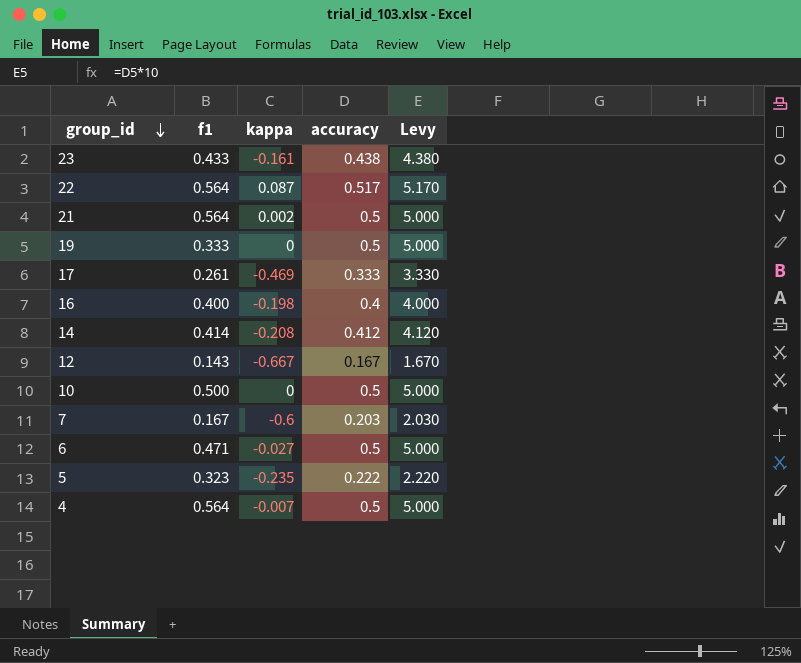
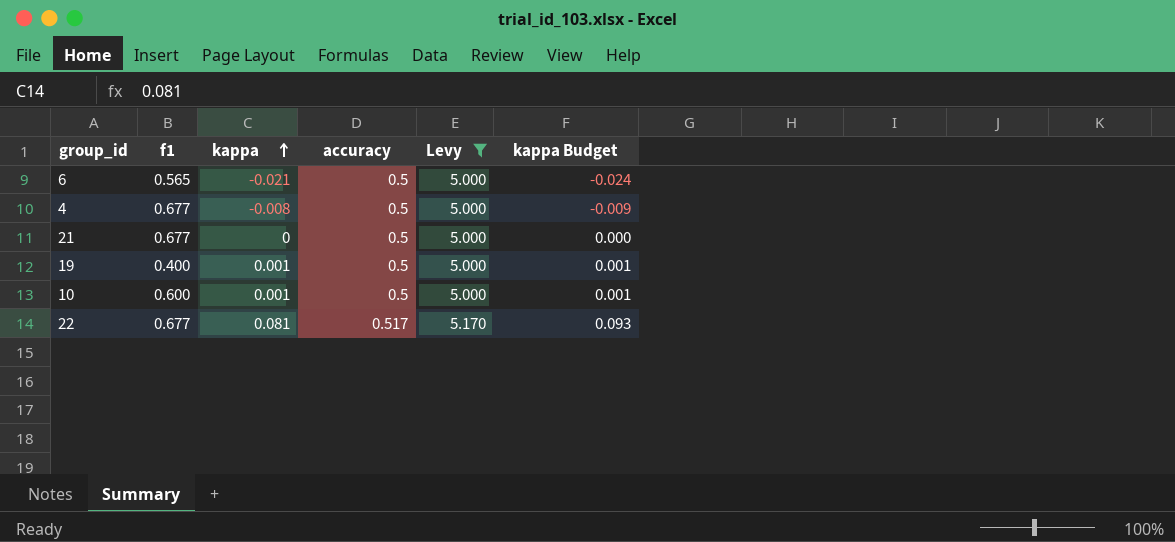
filter: none -> Levy >= 5.000
row order: group_id descending -> kappa ascending
column kappa Budget | formula: none -> [kappa] * 1.15
6 | f1: 0.471 -> 0.565
6 | kappa: -0.027 -> -0.021
4 | f1: 0.564 -> 0.677
4 | kappa: -0.007 -> -0.008
21 | f1: 0.564 -> 0.677
21 | kappa: 0.002 -> 0
19 | f1: 0.333 -> 0.400
19 | kappa: 0 -> 0.001
10 | f1: 0.500 -> 0.600
10 | kappa: 0 -> 0.001
22 | f1: 0.564 -> 0.677
22 | kappa: 0.087 -> 0.081

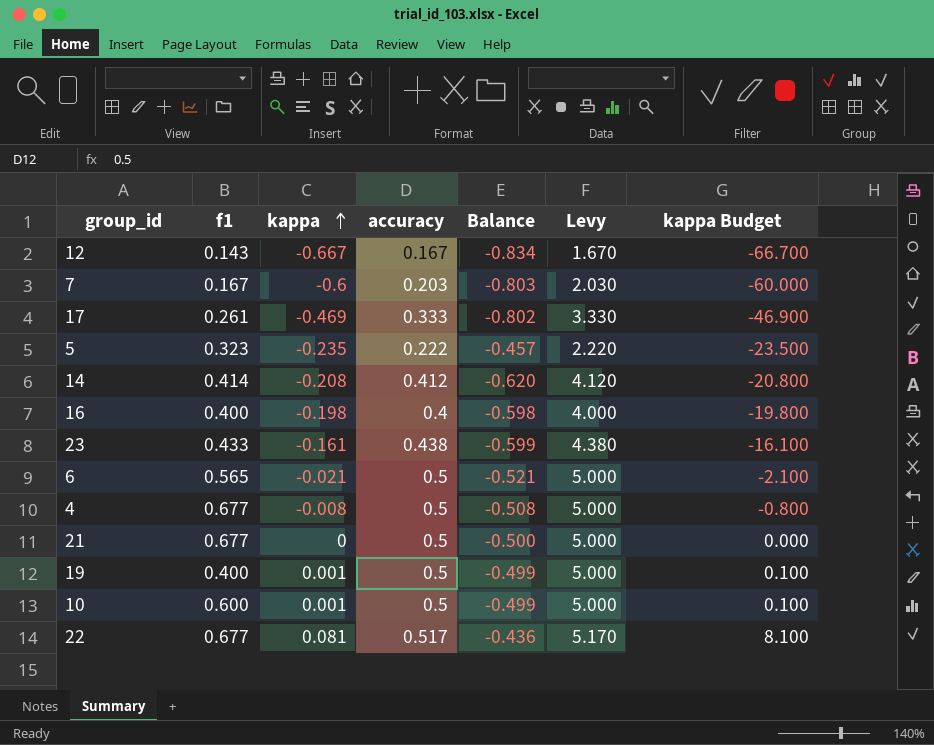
filter: Levy >= 5.000 -> none
column Balance | formula: none -> [kappa] - [accuracy]
column kappa Budget | formula: [kappa] * 1.15 -> [kappa] * 100

